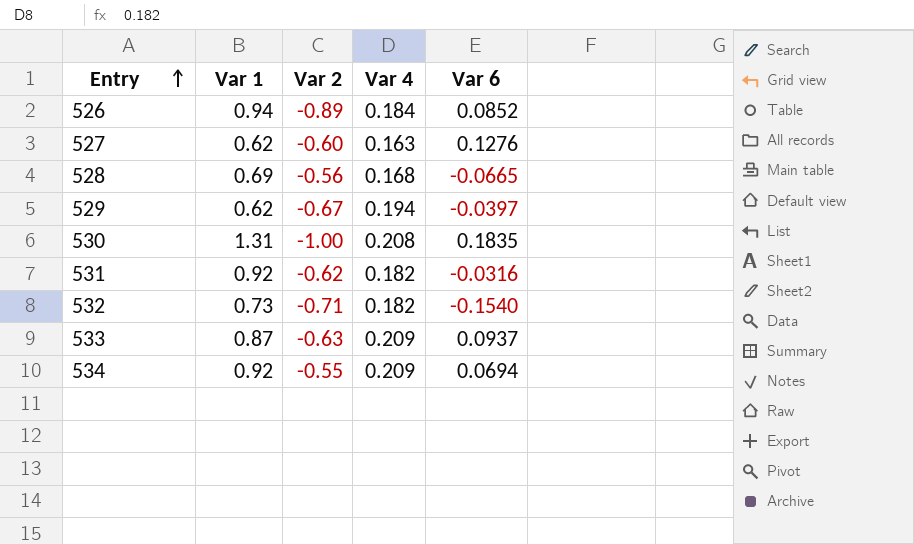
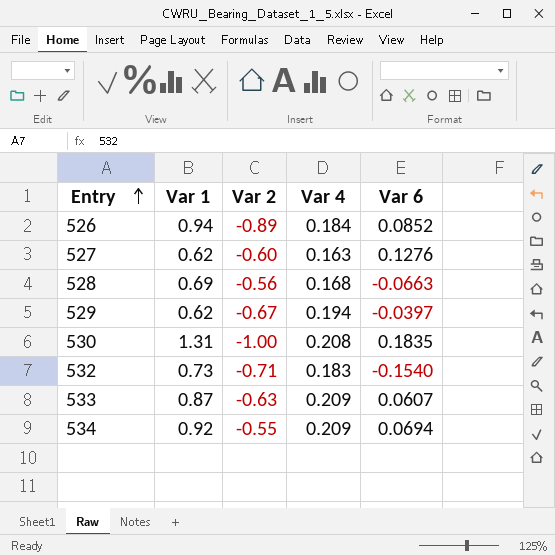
row 531: 0.92 | -0.62 | 0.182 | -0.0316 -> none
528 | Var 6: -0.0665 -> -0.0663
532 | Var 4: 0.182 -> 0.183
533 | Var 6: 0.0937 -> 0.0607

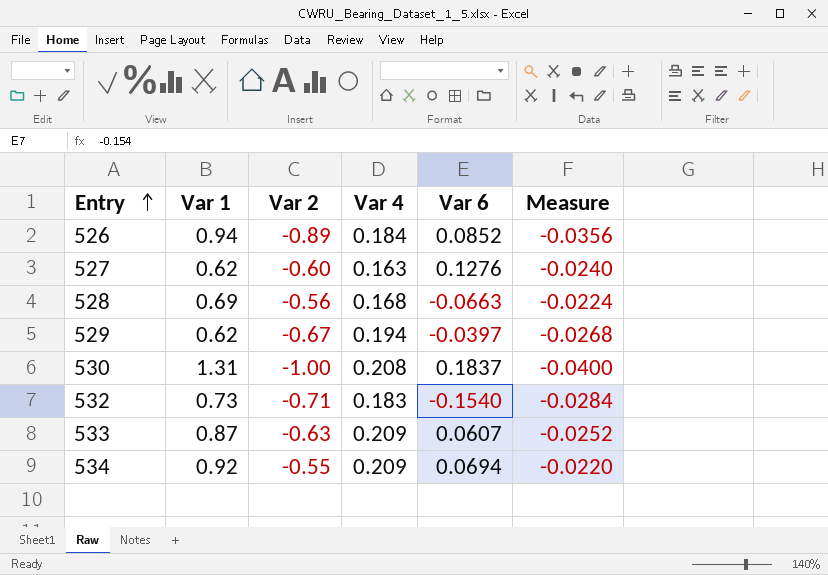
column Measure | formula: none -> [Var 2] * 0.04
530 | Var 6: 0.1835 -> 0.1837

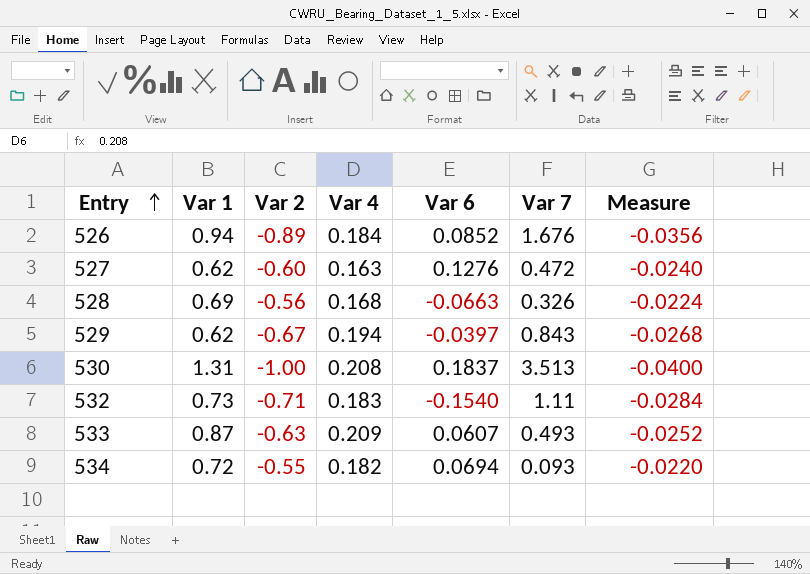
column Var 7 | position: none -> 6
534 | Var 1: 0.92 -> 0.72
534 | Var 4: 0.209 -> 0.182

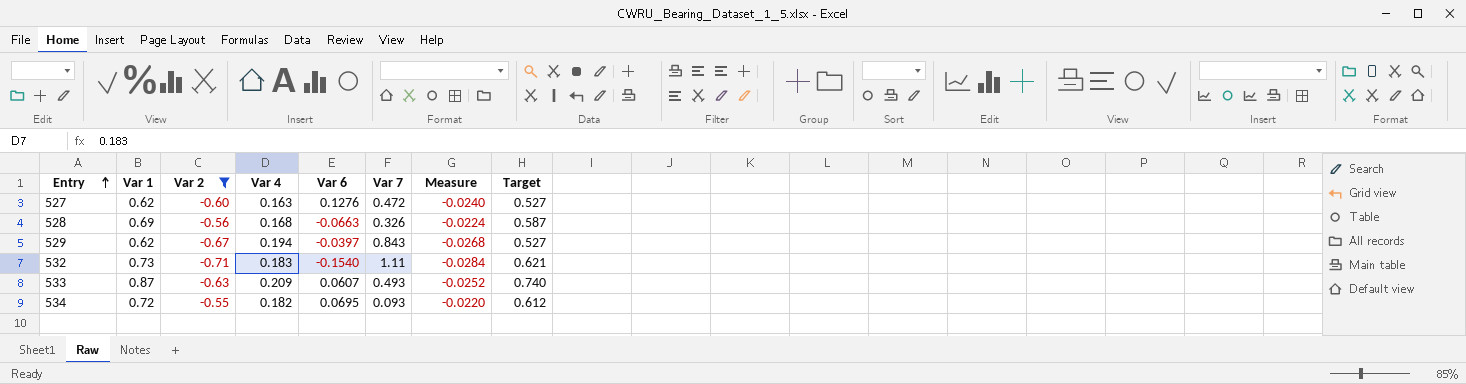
filter: none -> Var 2 >= -0.71
column Target | formula: none -> [Var 1] * 0.85
534 | Var 6: 0.0694 -> 0.0695

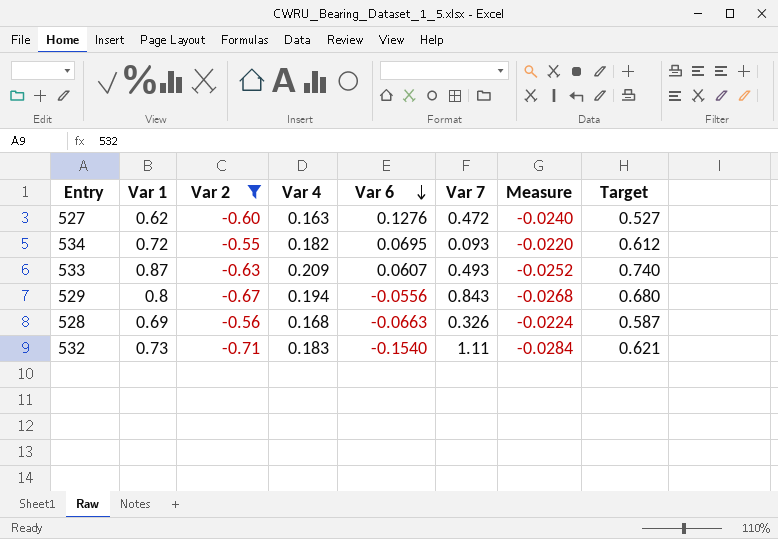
row order: Entry ascending -> Var 6 descending
529 | Var 1: 0.62 -> 0.8
529 | Var 6: -0.0397 -> -0.0556
529 | Target: 0.527 -> 0.680

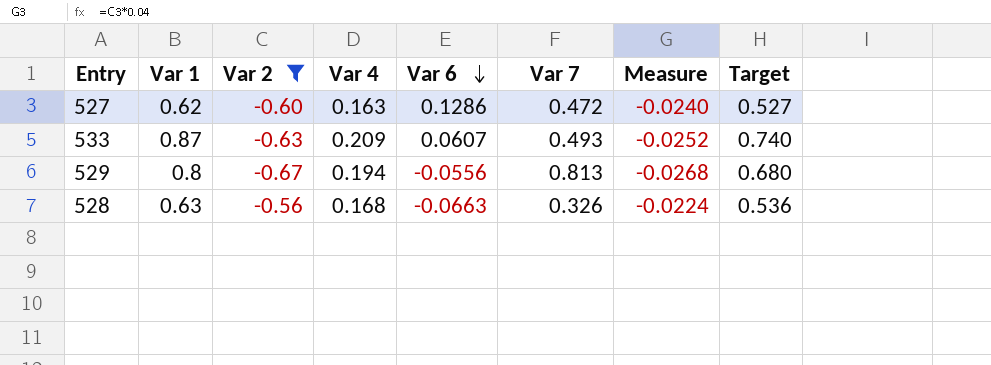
row 534: 0.72 | -0.55 | 0.182 | 0.0695 | 0.093 | -0.0220 | 0.612 -> none
row 532: 0.73 | -0.71 | 0.183 | -0.1540 | 1.11 | -0.0284 | 0.621 -> none
527 | Var 6: 0.1276 -> 0.1286
529 | Var 7: 0.843 -> 0.813
528 | Var 1: 0.69 -> 0.63
528 | Target: 0.587 -> 0.536

